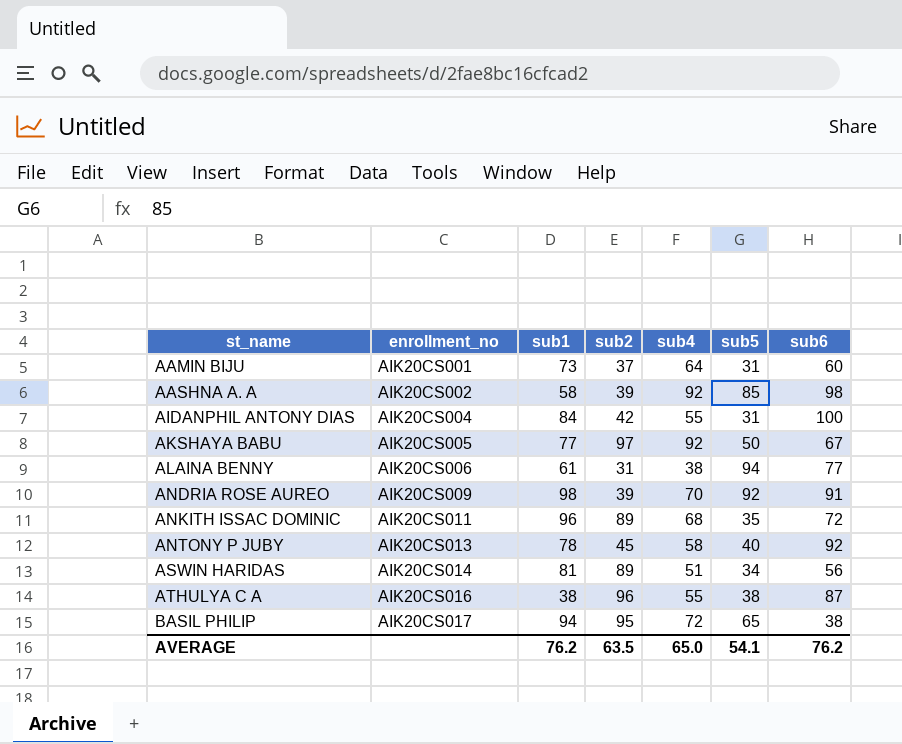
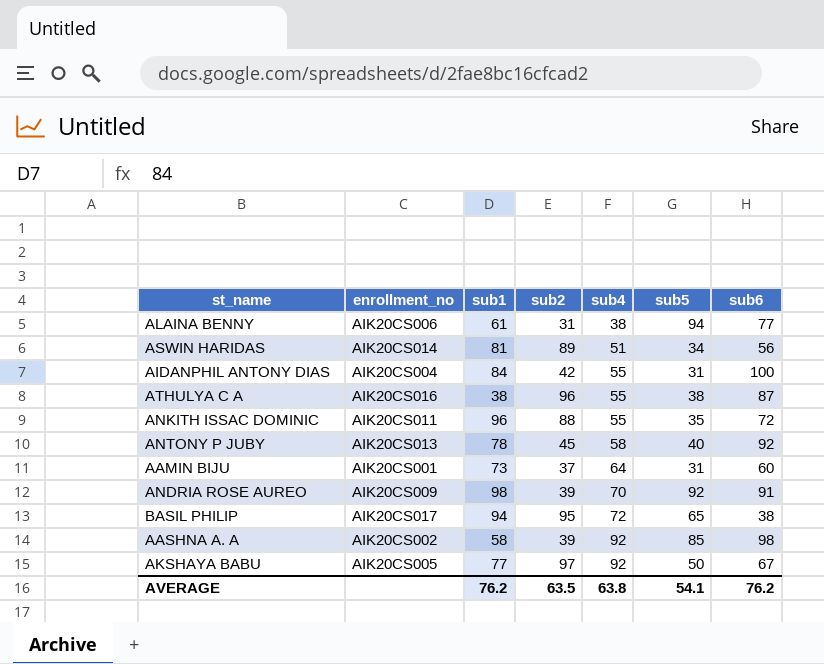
row order: st_name ascending -> sub4 ascending
ANKITH ISSAC DOMINIC | sub2: 89 -> 88
ANKITH ISSAC DOMINIC | sub4: 68 -> 55
AVERAGE | sub4: 65.0 -> 63.8

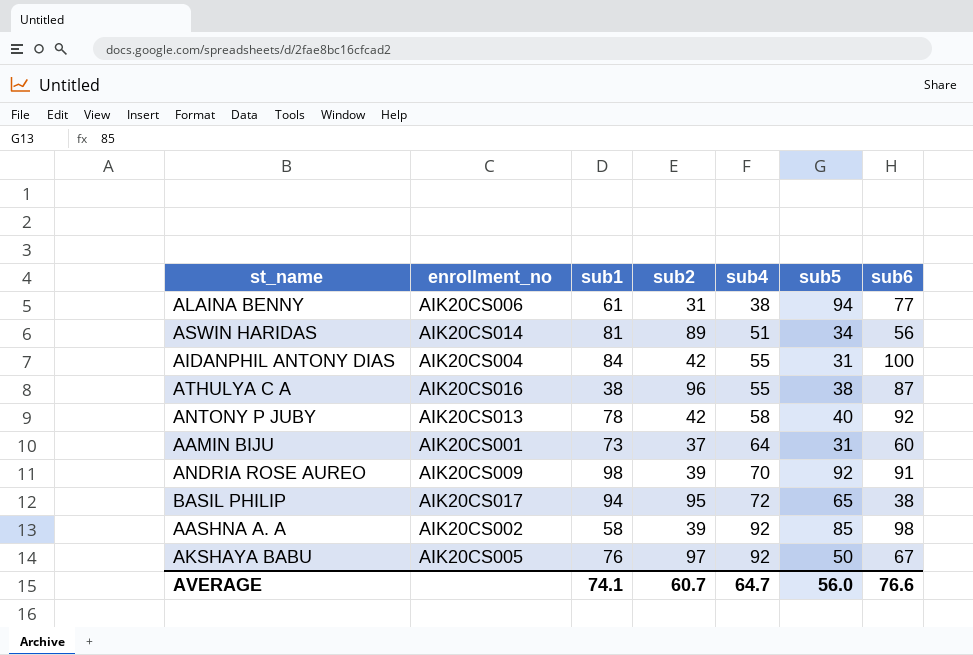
row ANKITH ISSAC DOMINIC: AIK20CS011 | 96 | 88 | 55 | 35 | 72 -> none
ANTONY P JUBY | sub2: 45 -> 42
AKSHAYA BABU | sub1: 77 -> 76
AVERAGE | sub1: 76.2 -> 74.1
AVERAGE | sub2: 63.5 -> 60.7
AVERAGE | sub4: 63.8 -> 64.7
AVERAGE | sub5: 54.1 -> 56.0
AVERAGE | sub6: 76.2 -> 76.6

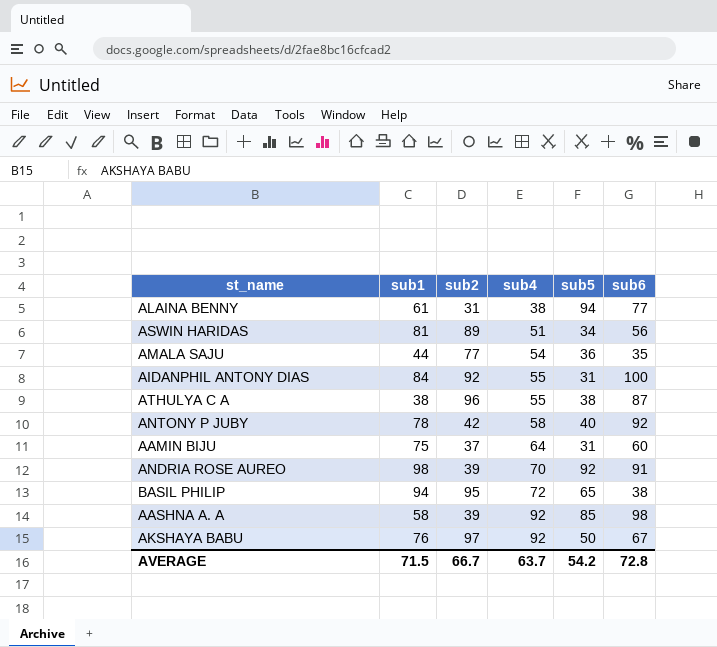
column enrollment_no | position: 2 -> none
row AMALA SAJU: none -> 44 | 77 | 54 | 36 | 35
AIDANPHIL ANTONY DIAS | sub2: 42 -> 92
AAMIN BIJU | sub1: 73 -> 75
AVERAGE | sub1: 74.1 -> 71.5
AVERAGE | sub2: 60.7 -> 66.7
AVERAGE | sub4: 64.7 -> 63.7
AVERAGE | sub5: 56.0 -> 54.2
AVERAGE | sub6: 76.6 -> 72.8

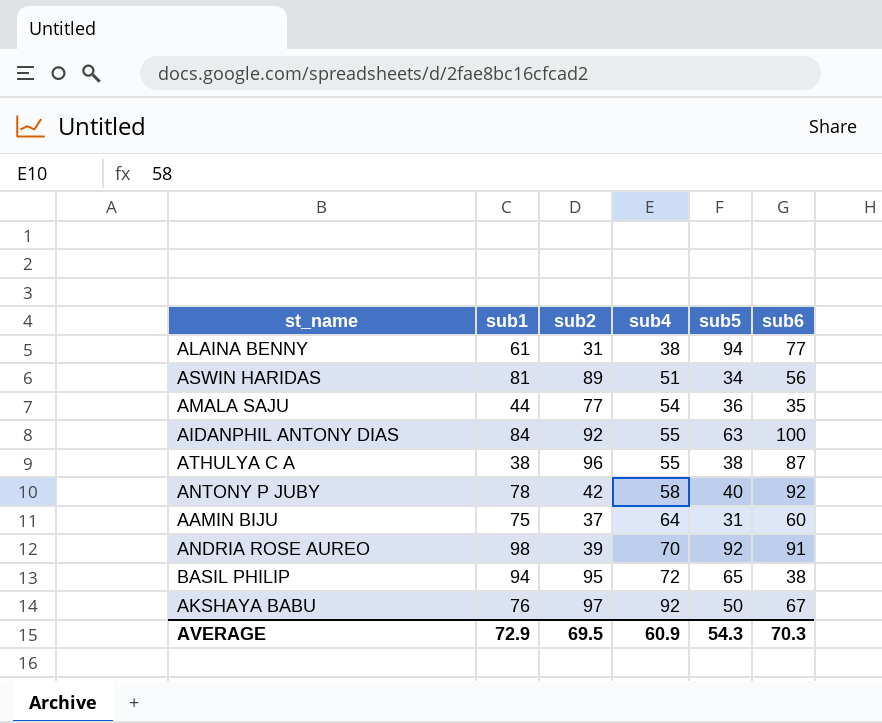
row AASHNA A. A: 58 | 39 | 92 | 85 | 98 -> none
AIDANPHIL ANTONY DIAS | sub5: 31 -> 63
AVERAGE | sub1: 71.5 -> 72.9
AVERAGE | sub2: 66.7 -> 69.5
AVERAGE | sub4: 63.7 -> 60.9
AVERAGE | sub5: 54.2 -> 54.3
AVERAGE | sub6: 72.8 -> 70.3

